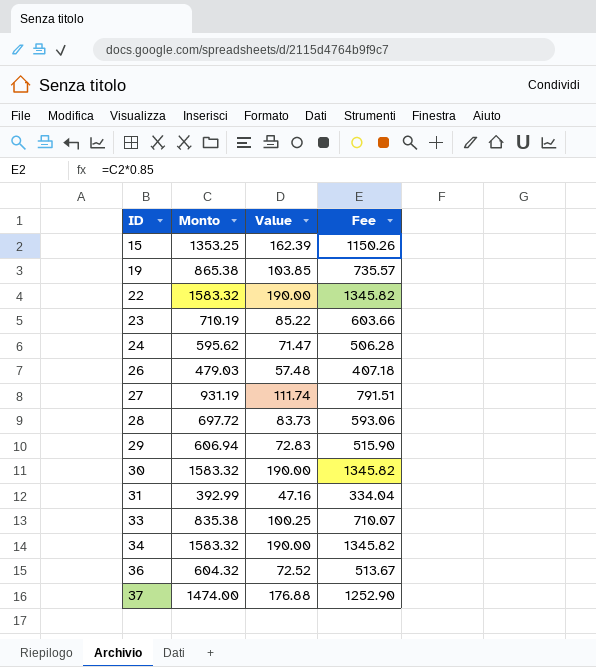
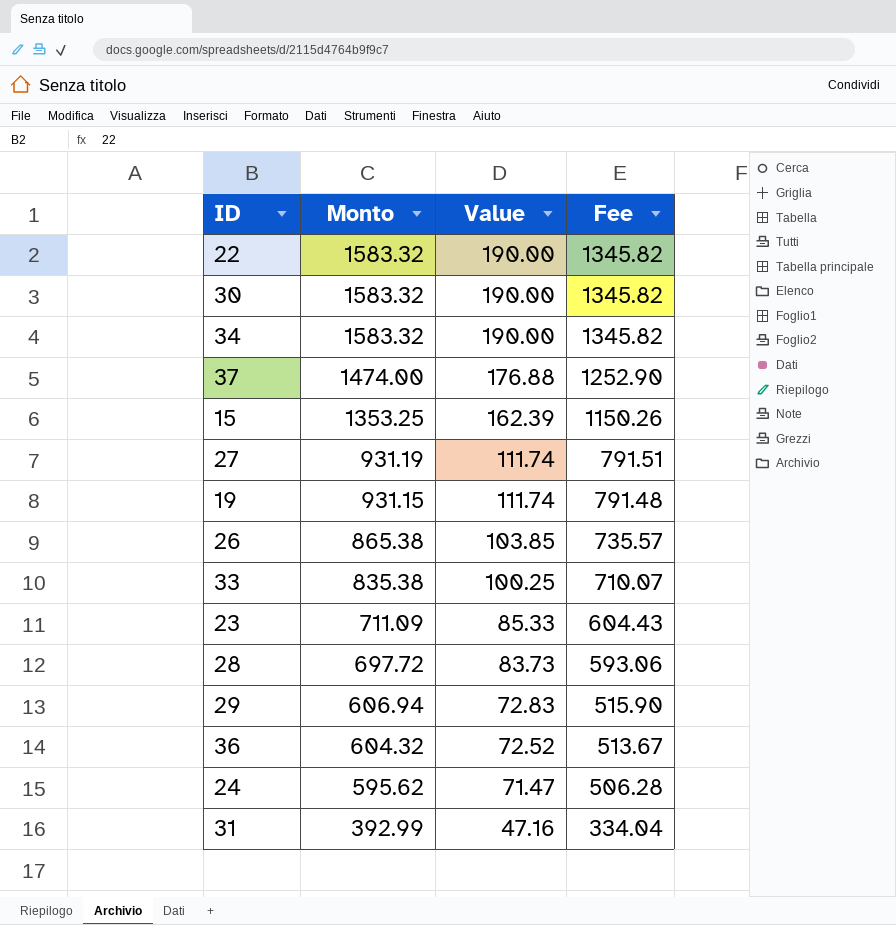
row order: ID ascending -> Monto descending
19 | Monto: 865.38 -> 931.15
19 | Value: 103.85 -> 111.74
19 | Fee: 735.57 -> 791.48
26 | Monto: 479.03 -> 865.38
26 | Value: 57.48 -> 103.85
26 | Fee: 407.18 -> 735.57
23 | Monto: 710.19 -> 711.09
23 | Value: 85.22 -> 85.33
23 | Fee: 603.66 -> 604.43

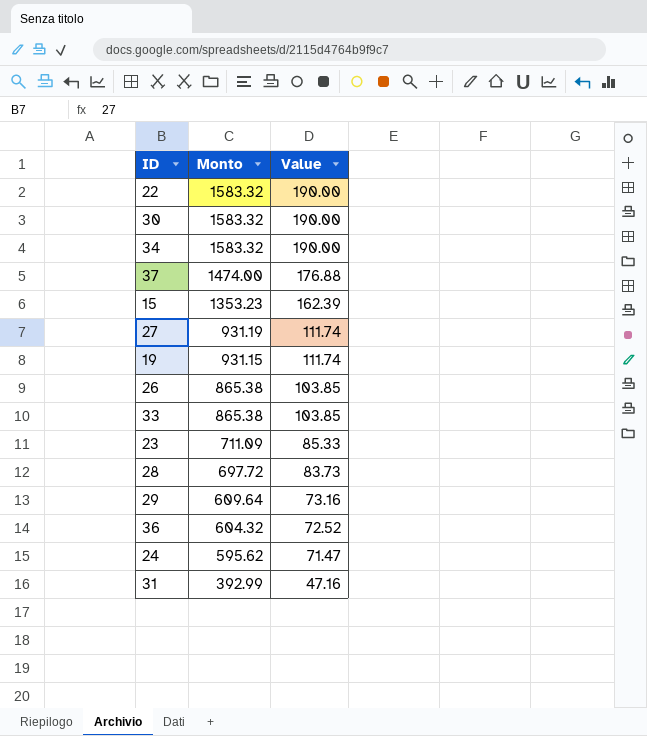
column Fee | formula: [Monto] * 0.85 -> none
15 | Monto: 1353.25 -> 1353.23
33 | Monto: 835.38 -> 865.38
33 | Value: 100.25 -> 103.85
29 | Monto: 606.94 -> 609.64
29 | Value: 72.83 -> 73.16

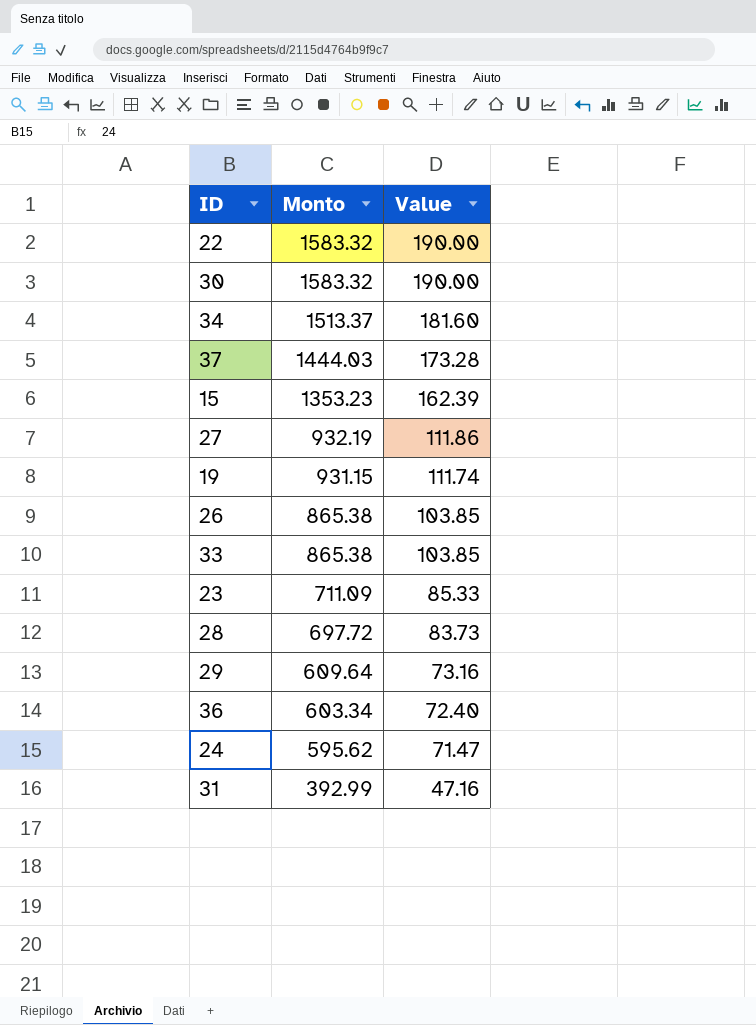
34 | Monto: 1583.32 -> 1513.37
34 | Value: 190.00 -> 181.60
37 | Monto: 1474.00 -> 1444.03
37 | Value: 176.88 -> 173.28
27 | Monto: 931.19 -> 932.19
27 | Value: 111.74 -> 111.86
36 | Monto: 604.32 -> 603.34
36 | Value: 72.52 -> 72.40

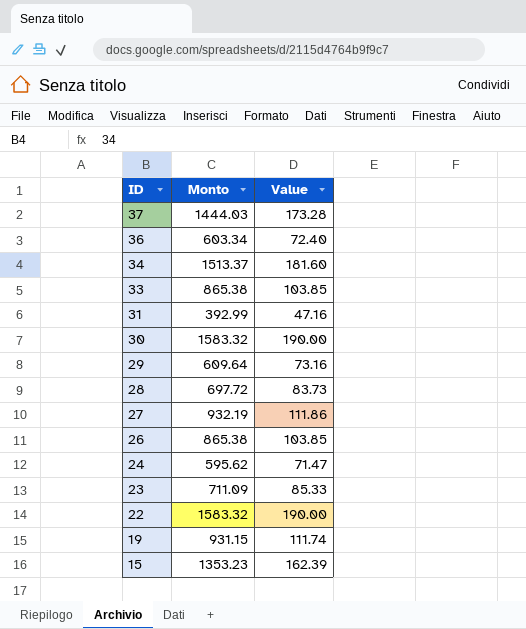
row order: Monto descending -> ID descending

